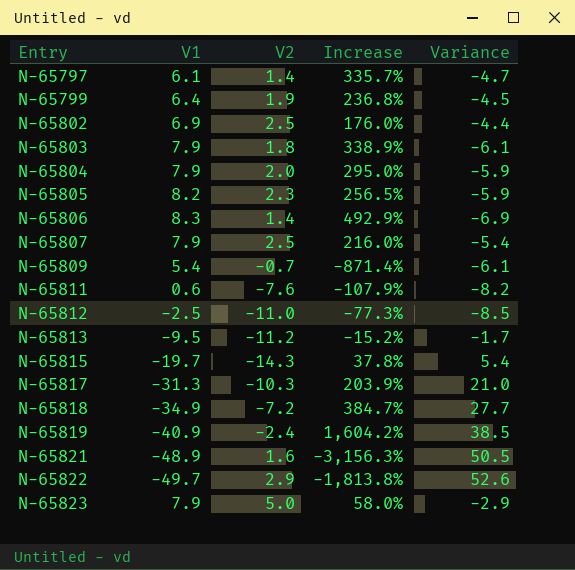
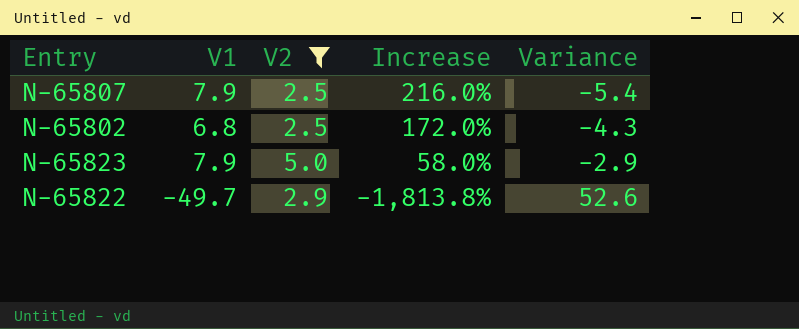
filter: none -> V2 >= 2.5
row order: Entry ascending -> Increase descending
N-65802 | V1: 6.9 -> 6.8
N-65802 | Increase: 176.0% -> 172.0%
N-65802 | Variance: -4.4 -> -4.3

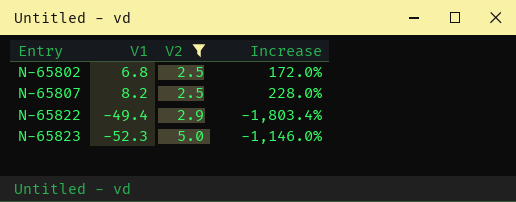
row order: Increase descending -> Entry ascending
column Variance | formula: [V2] - [V1] -> none
N-65807 | V1: 7.9 -> 8.2
N-65807 | Increase: 216.0% -> 228.0%
N-65822 | V1: -49.7 -> -49.4
N-65822 | Increase: -1,813.8% -> -1,803.4%
N-65823 | V1: 7.9 -> -52.3
N-65823 | Increase: 58.0% -> -1,146.0%

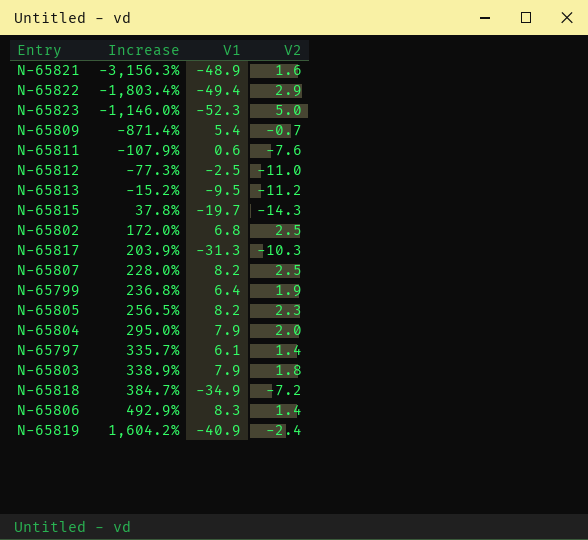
filter: V2 >= 2.5 -> none
row order: Entry ascending -> Increase ascending
column Increase | position: 4 -> 2

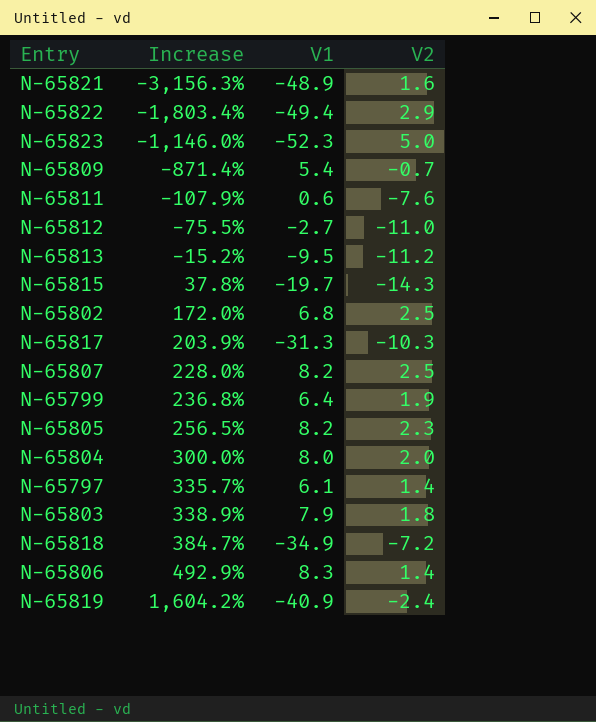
N-65812 | Increase: -77.3% -> -75.5%
N-65812 | V1: -2.5 -> -2.7
N-65804 | Increase: 295.0% -> 300.0%
N-65804 | V1: 7.9 -> 8.0

